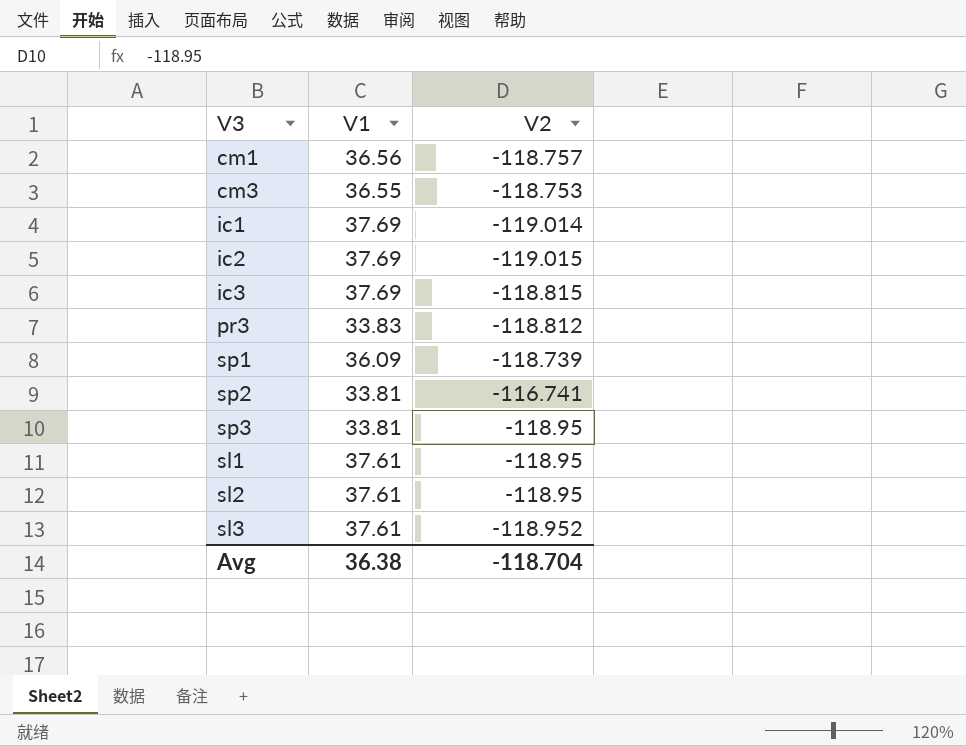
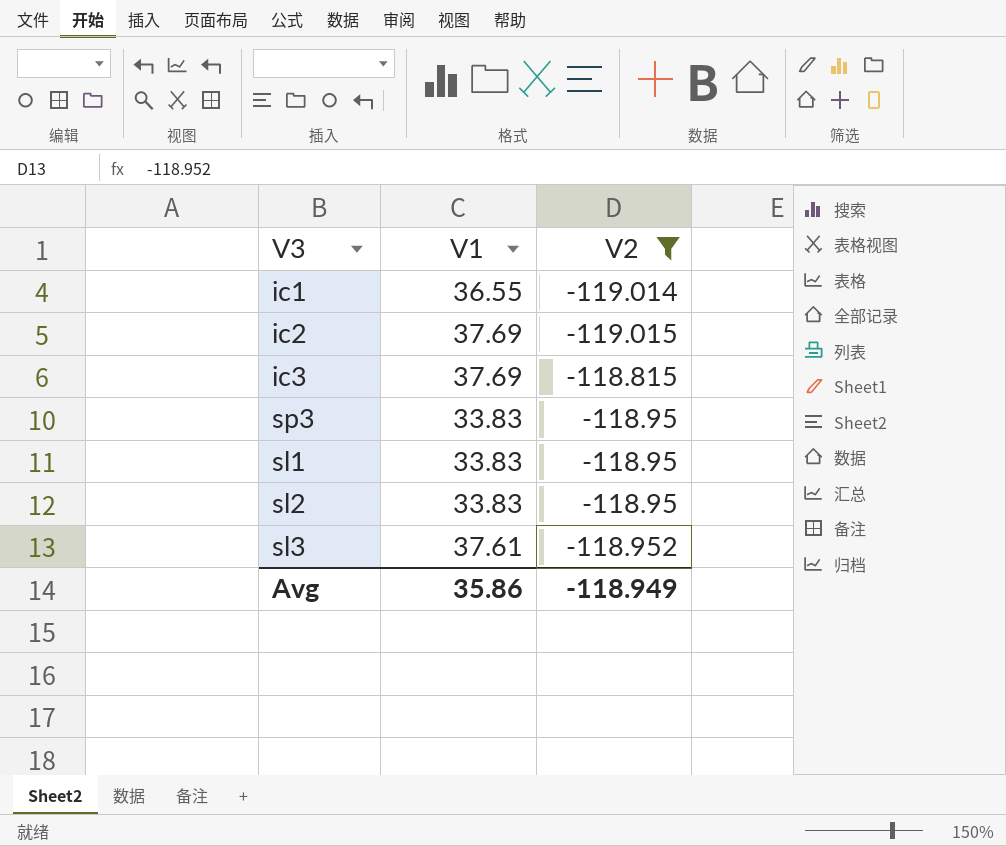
filter: none -> V2 <= -118.815
ic1 | V1: 37.69 -> 36.55
sp3 | V1: 33.81 -> 33.83
sl1 | V1: 37.61 -> 33.83
sl2 | V1: 37.61 -> 33.83
Avg | V1: 36.38 -> 35.86
Avg | V2: -118.704 -> -118.949

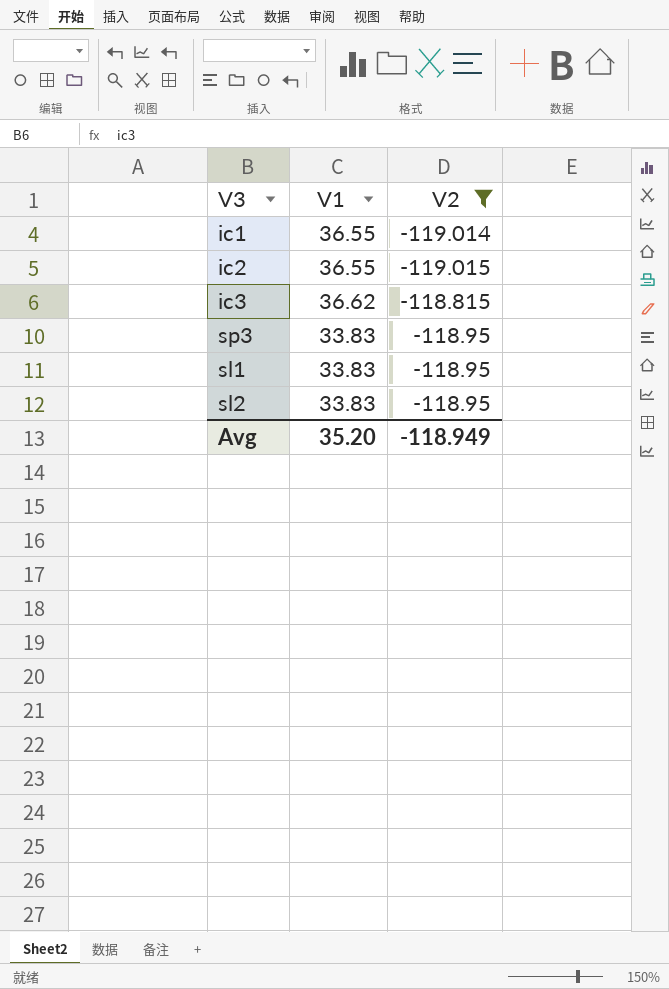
row sl3: 37.61 | -118.952 -> none
ic2 | V1: 37.69 -> 36.55
ic3 | V1: 37.69 -> 36.62
Avg | V1: 35.86 -> 35.20

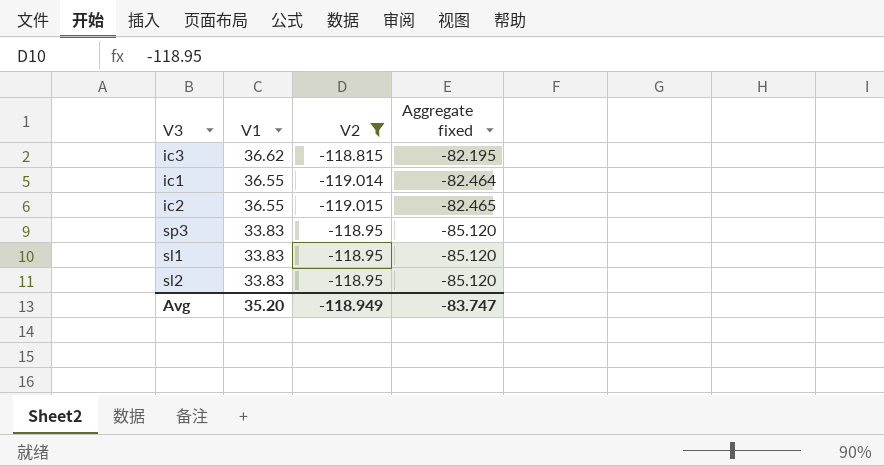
row order: none -> V1 descending
column Aggregate fixed | formula: none -> [V1] + [V2]

